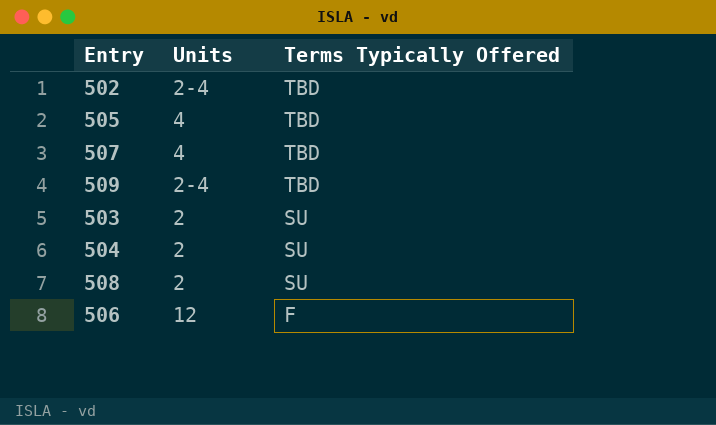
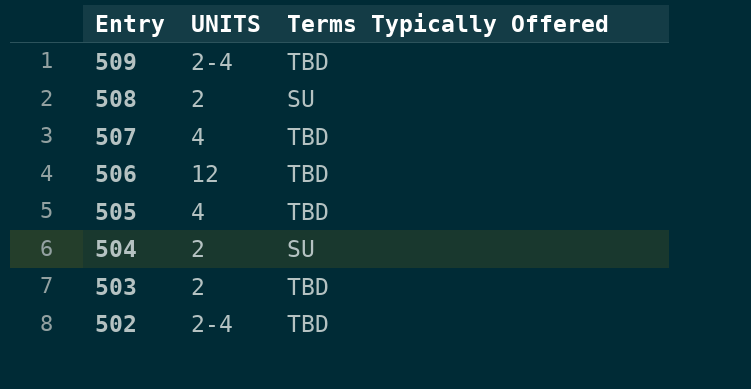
row order: Terms Typically Offered descending -> Entry descending
column name: Units -> UNITS
506 | Terms Typically Offered: F -> TBD
503 | Terms Typically Offered: SU -> TBD

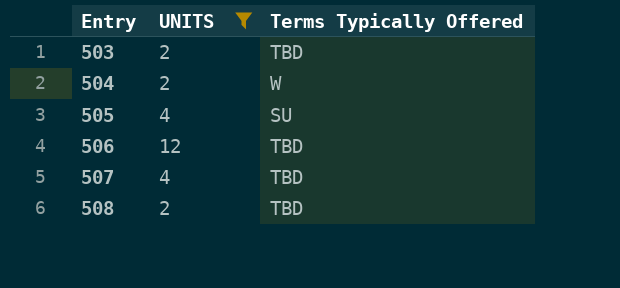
filter: none -> UNITS != 2-4
row order: Entry descending -> Entry ascending
504 | Terms Typically Offered: SU -> W
505 | Terms Typically Offered: TBD -> SU
508 | Terms Typically Offered: SU -> TBD

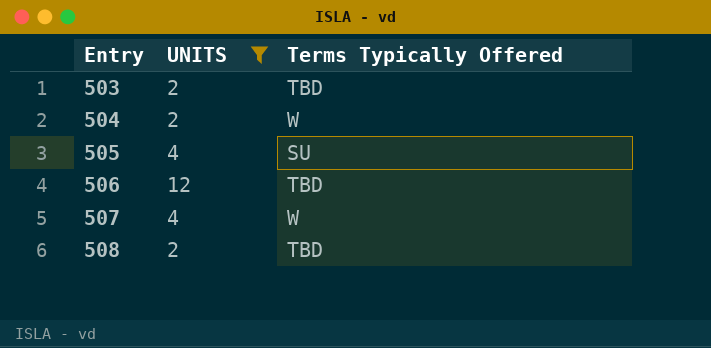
507 | Terms Typically Offered: TBD -> W

